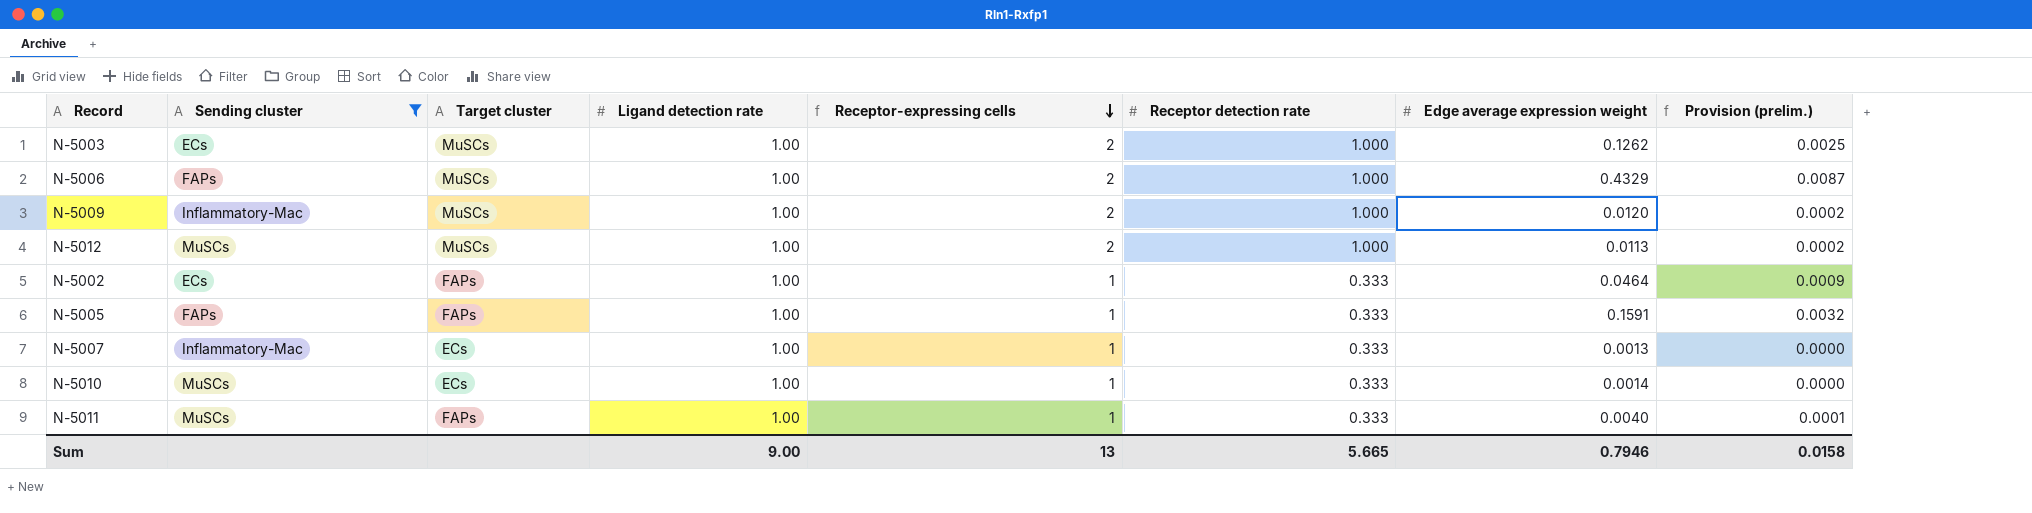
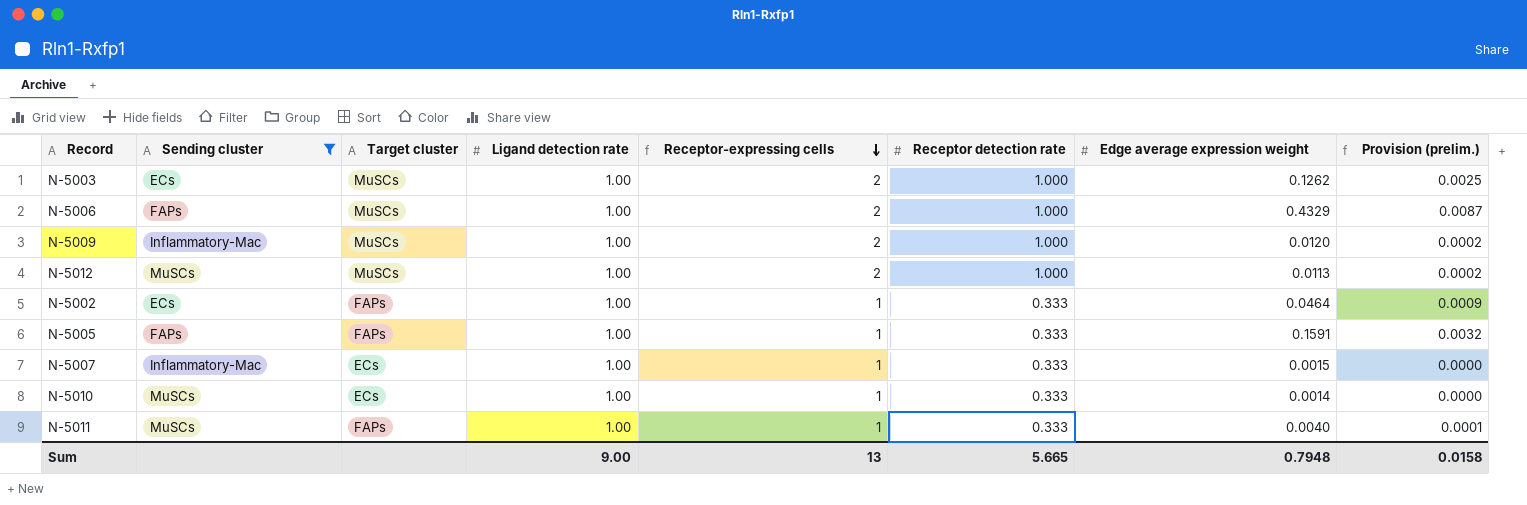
N-5007 | Edge average expression weight: 0.0013 -> 0.0015
Sum | Edge average expression weight: 0.7946 -> 0.7948

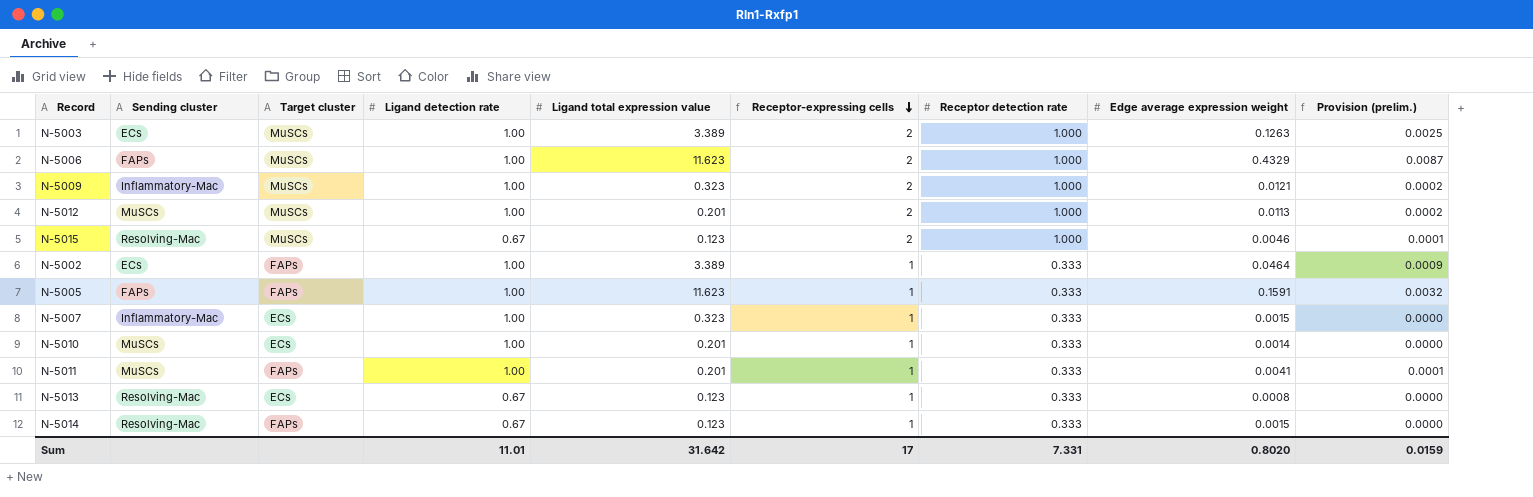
filter: Sending cluster != Resolving-Mac -> none
column Ligand total expression value | position: none -> 5
N-5003 | Edge average expression weight: 0.1262 -> 0.1263
N-5009 | Edge average expression weight: 0.0120 -> 0.0121
N-5011 | Edge average expression weight: 0.0040 -> 0.0041
Sum | Ligand detection rate: 9.00 -> 11.01
Sum | Receptor-expressing cells: 13 -> 17
Sum | Receptor detection rate: 5.665 -> 7.331
Sum | Edge average expression weight: 0.7948 -> 0.8020
Sum | Provision (prelim.): 0.0158 -> 0.0159

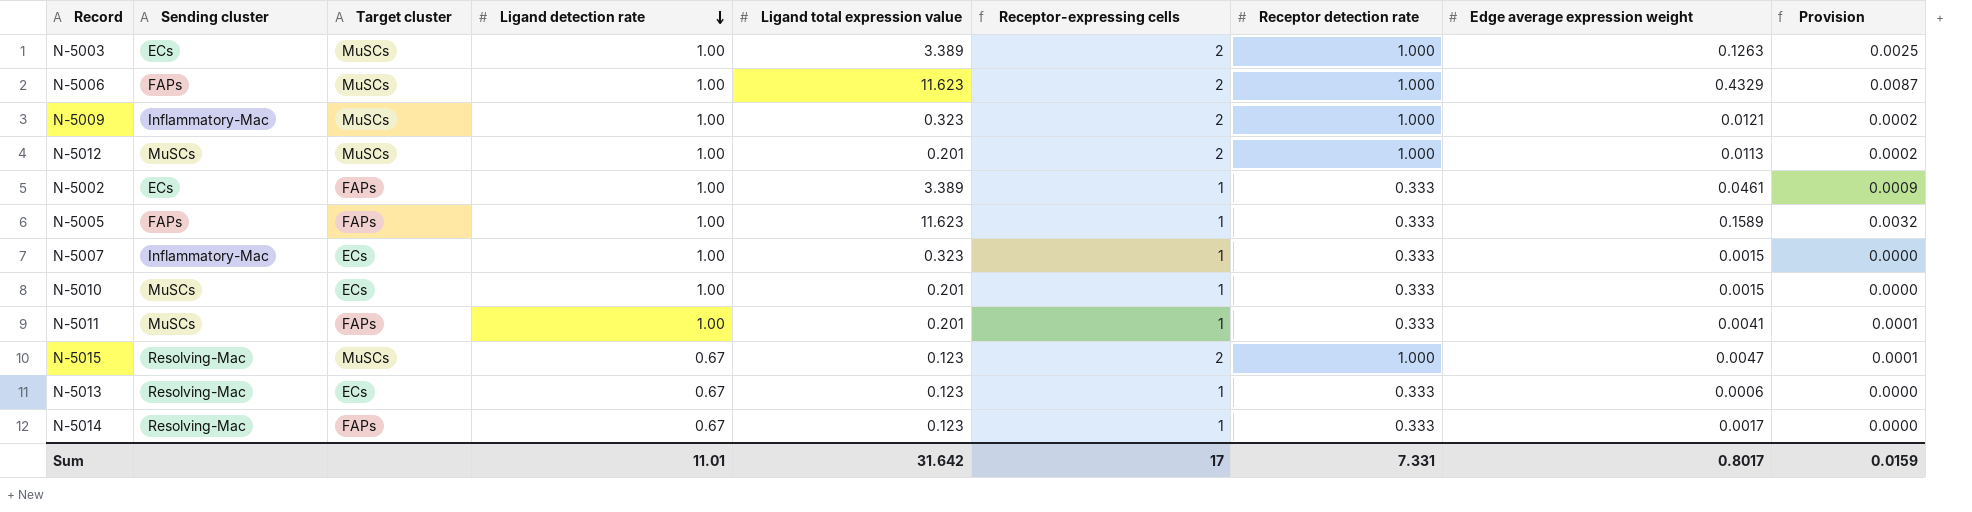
row order: Receptor-expressing cells descending -> Ligand detection rate descending
column name: Provision (prelim.) -> Provision
N-5002 | Edge average expression weight: 0.0464 -> 0.0461
N-5005 | Edge average expression weight: 0.1591 -> 0.1589
N-5010 | Edge average expression weight: 0.0014 -> 0.0015
N-5015 | Edge average expression weight: 0.0046 -> 0.0047
N-5013 | Edge average expression weight: 0.0008 -> 0.0006
N-5014 | Edge average expression weight: 0.0015 -> 0.0017
Sum | Edge average expression weight: 0.8020 -> 0.8017

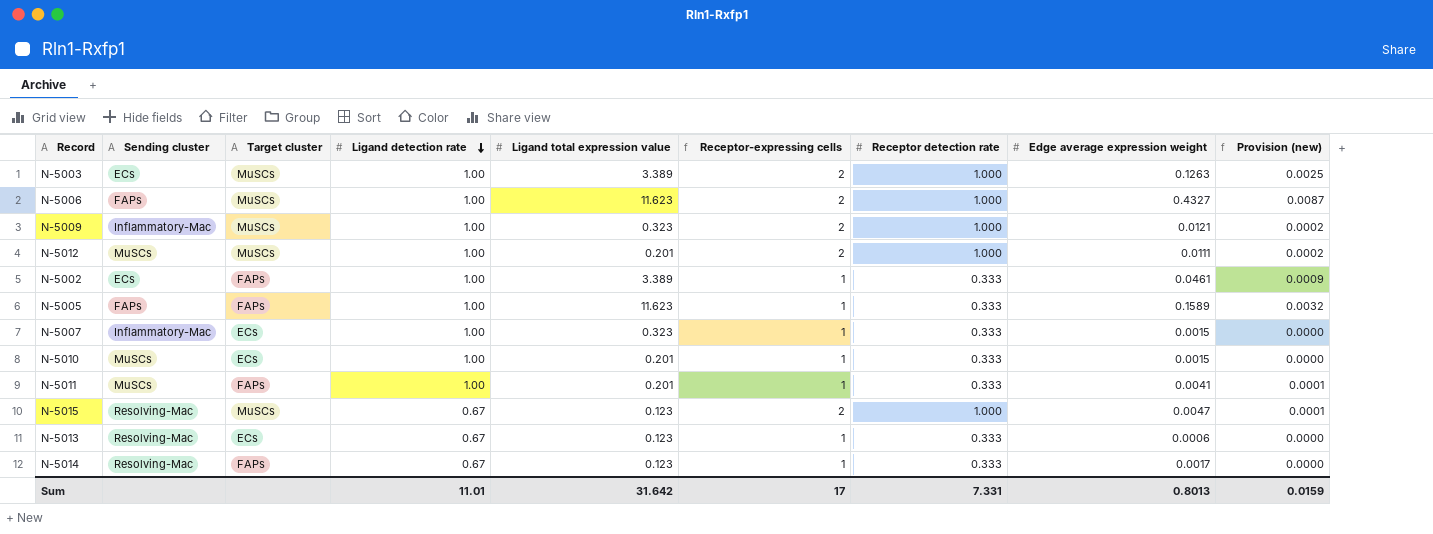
column name: Provision -> Provision (new)
N-5006 | Edge average expression weight: 0.4329 -> 0.4327
N-5012 | Edge average expression weight: 0.0113 -> 0.0111
Sum | Edge average expression weight: 0.8017 -> 0.8013

